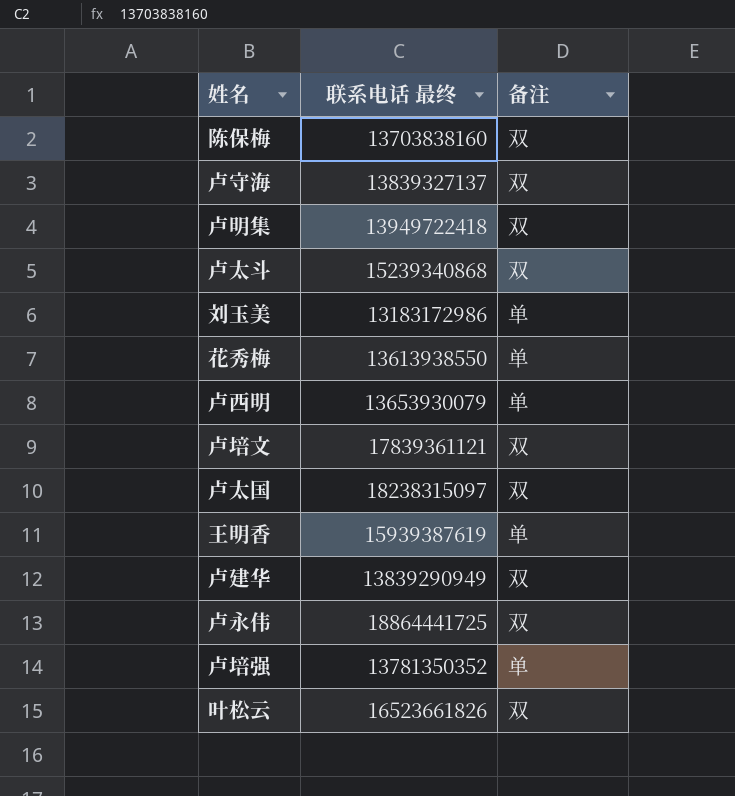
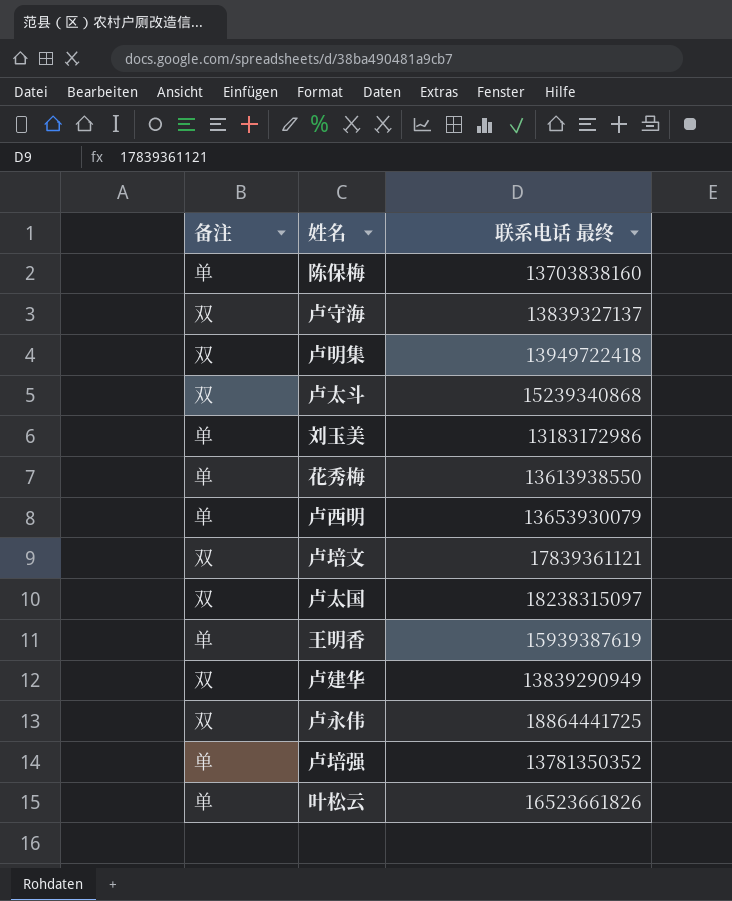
column 备注 | position: 3 -> 1
陈保梅 | 备注: 双 -> 单
叶松云 | 备注: 双 -> 单

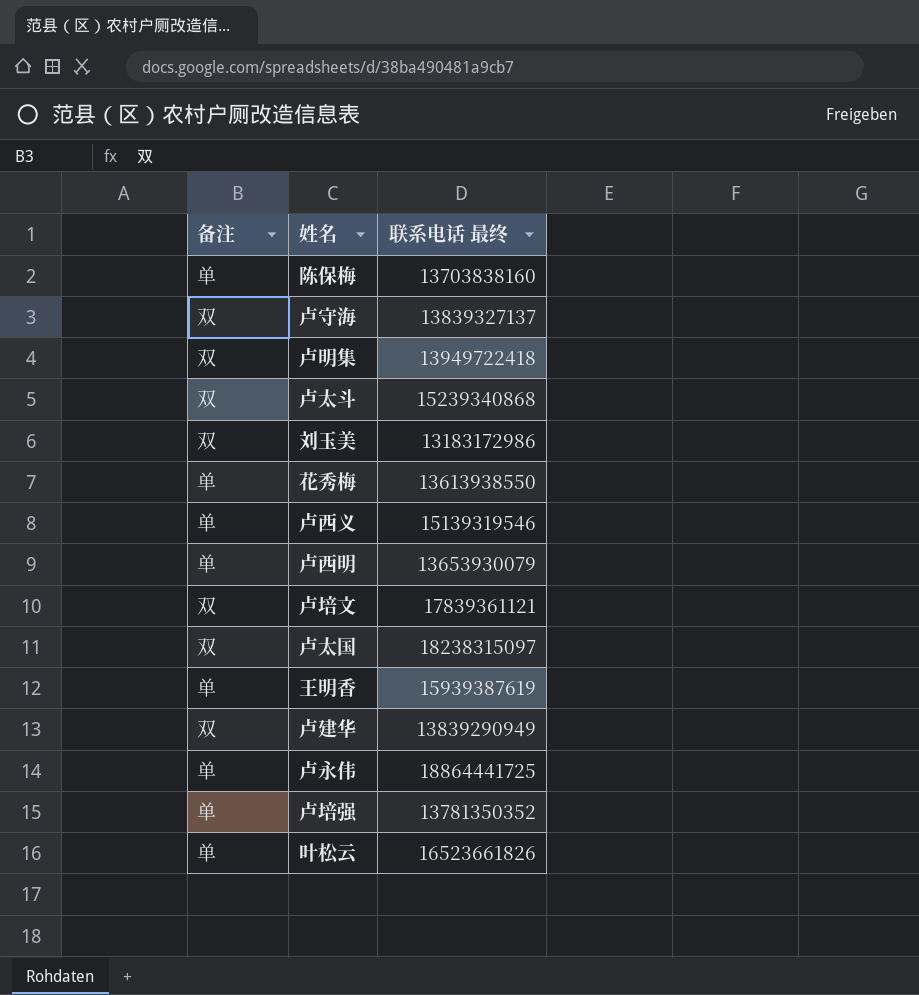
刘玉美 | 备注: 单 -> 双
row 卢西义: none -> 单 | 15139319546
卢永伟 | 备注: 双 -> 单

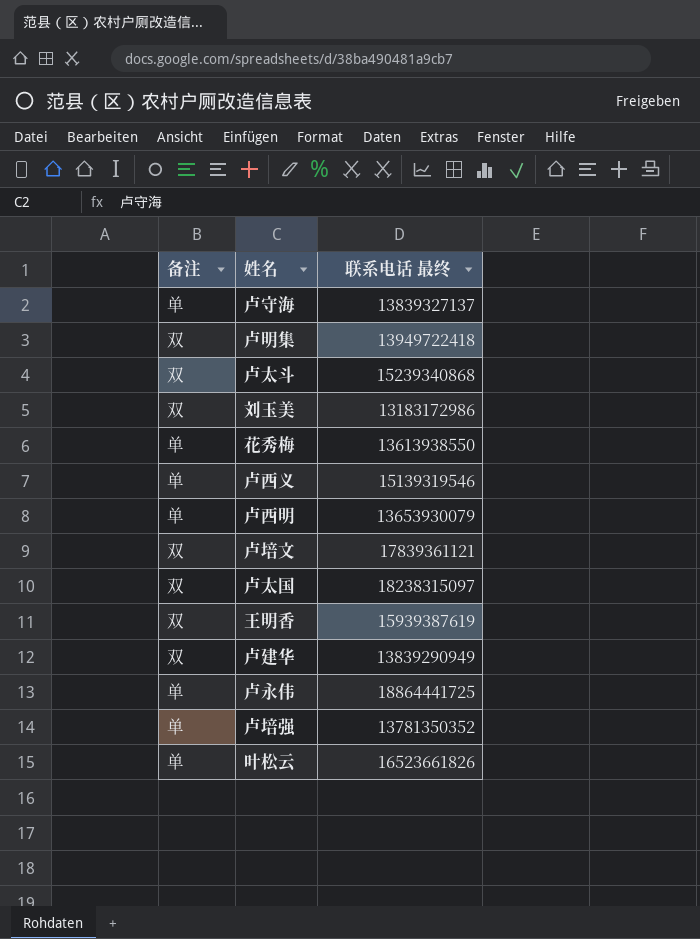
row 陈保梅: 单 | 13703838160 -> none
卢守海 | 备注: 双 -> 单
王明香 | 备注: 单 -> 双

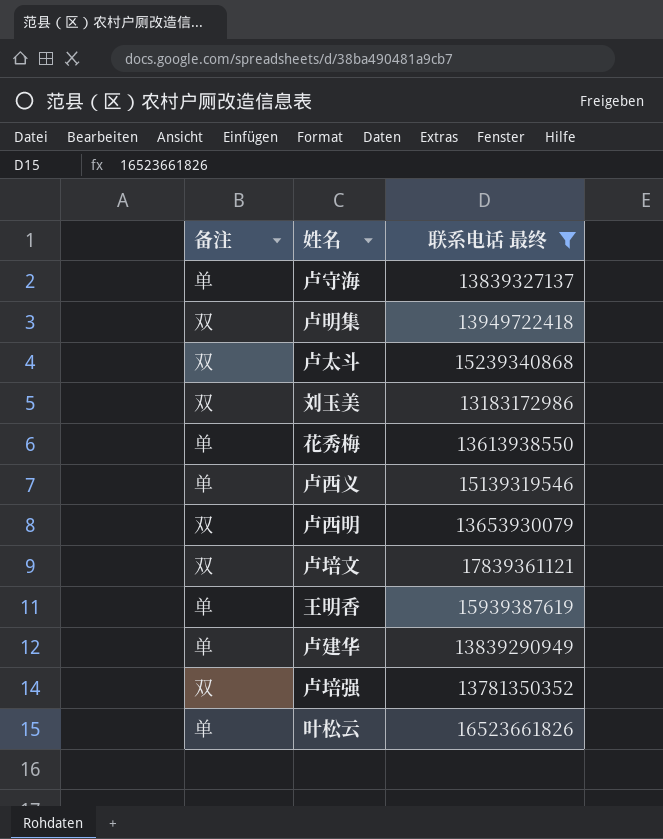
filter: none -> 联系电话 最终 <= 17839361121
卢西明 | 备注: 单 -> 双
王明香 | 备注: 双 -> 单
卢建华 | 备注: 双 -> 单
卢培强 | 备注: 单 -> 双

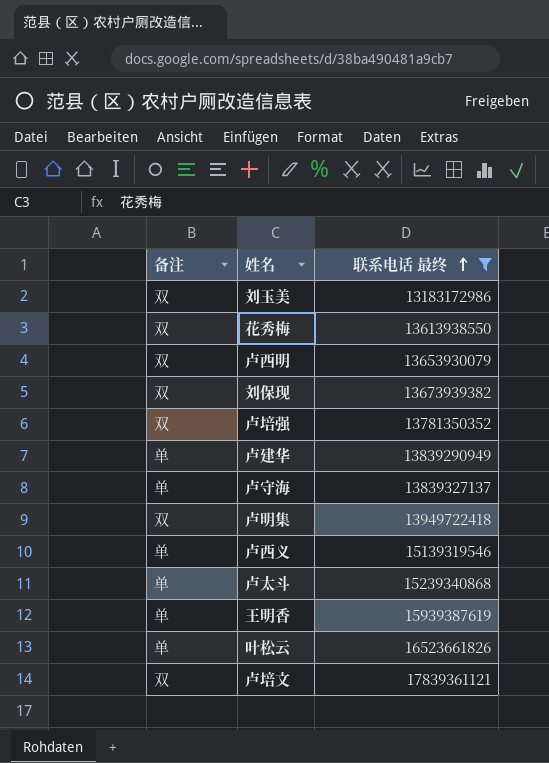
row order: none -> 联系电话 最终 ascending
花秀梅 | 备注: 单 -> 双
row 刘保现: none -> 双 | 13673939382
卢太斗 | 备注: 双 -> 单

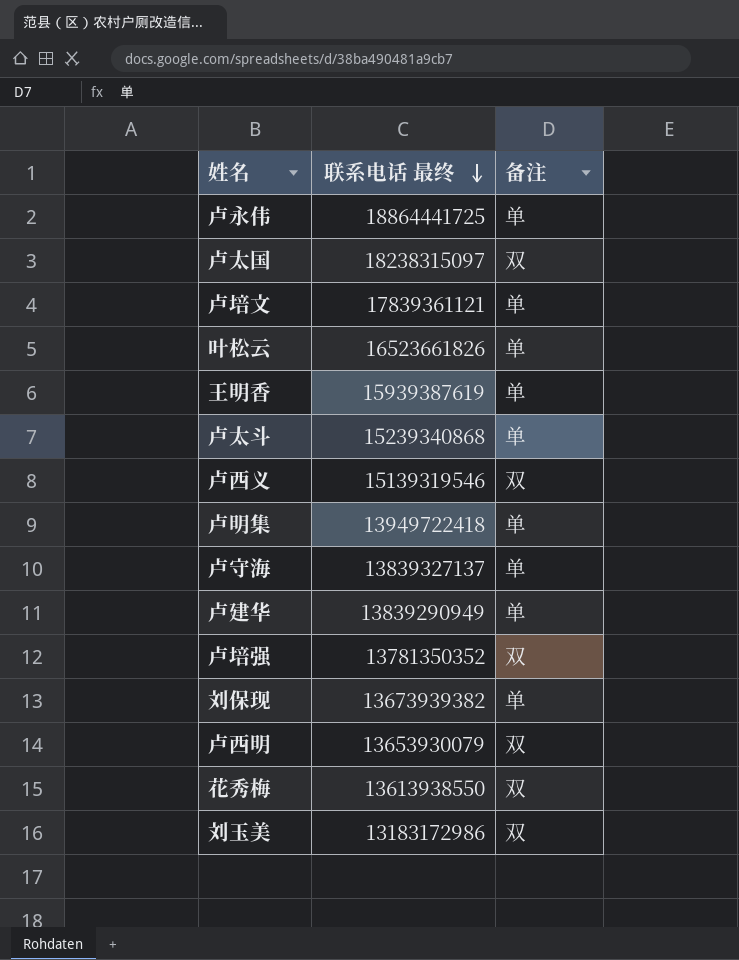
filter: 联系电话 最终 <= 17839361121 -> none
row order: 联系电话 最终 ascending -> 联系电话 最终 descending
column 备注 | position: 1 -> 3
卢培文 | 备注: 双 -> 单
卢西义 | 备注: 单 -> 双
卢明集 | 备注: 双 -> 单
刘保现 | 备注: 双 -> 单

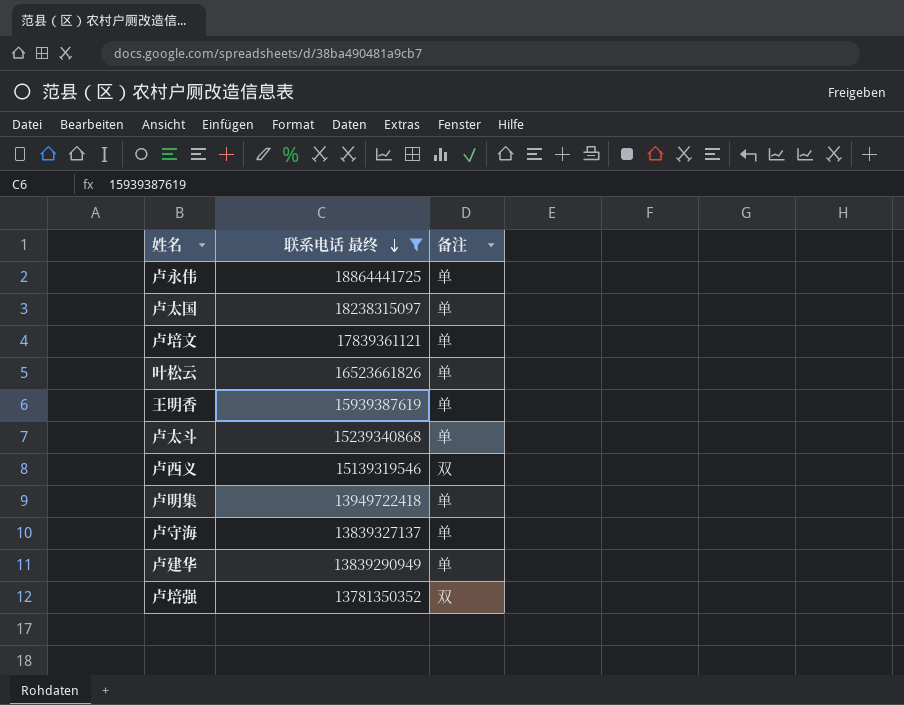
filter: none -> 联系电话 最终 >= 13781350352
卢太国 | 备注: 双 -> 单

